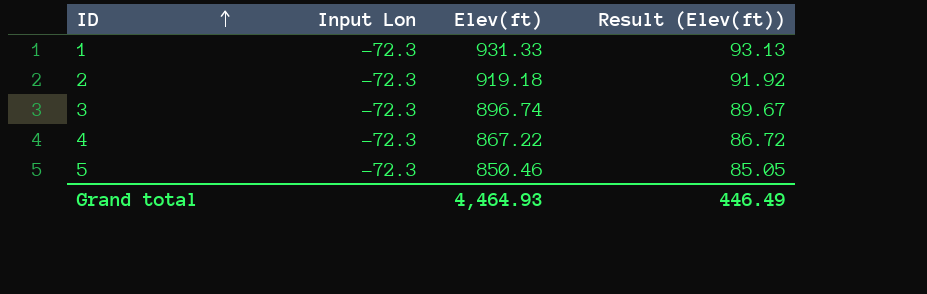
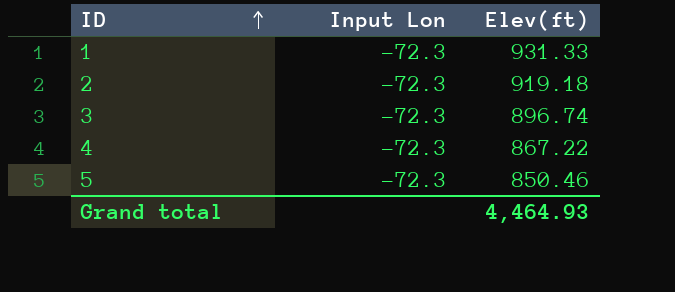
column Result (Elev(ft)) | formula: [Elev(ft)] * 0.1 -> none

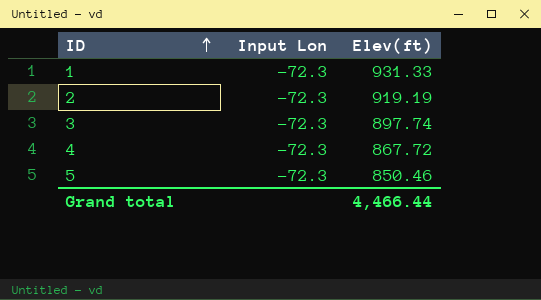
2 | Elev(ft): 919.18 -> 919.19
3 | Elev(ft): 896.74 -> 897.74
4 | Elev(ft): 867.22 -> 867.72
Grand total | Elev(ft): 4,464.93 -> 4,466.44

